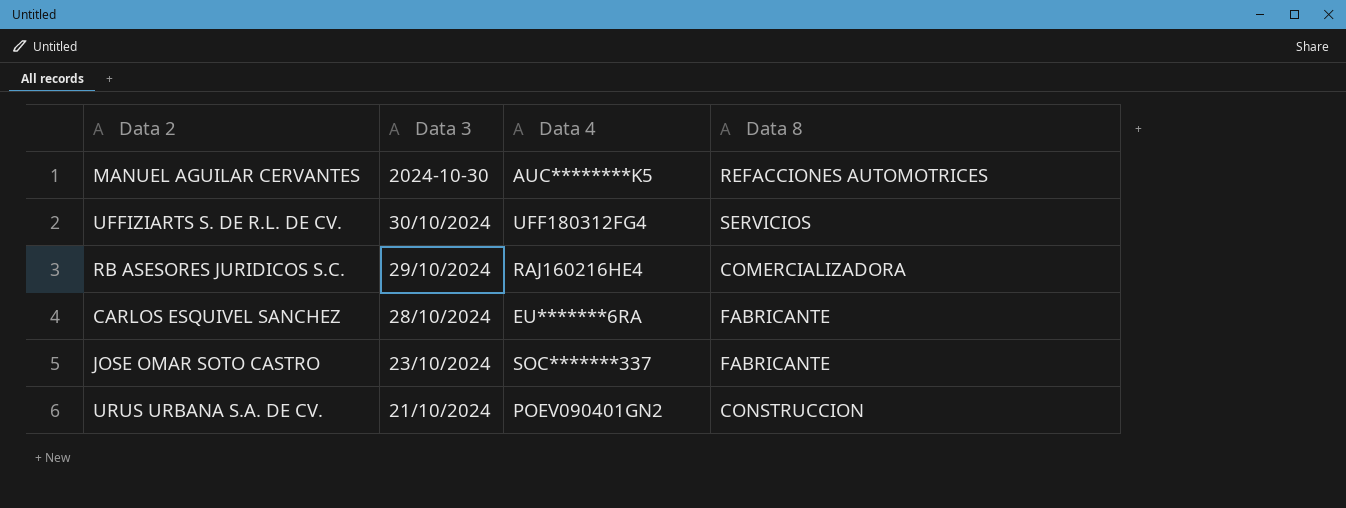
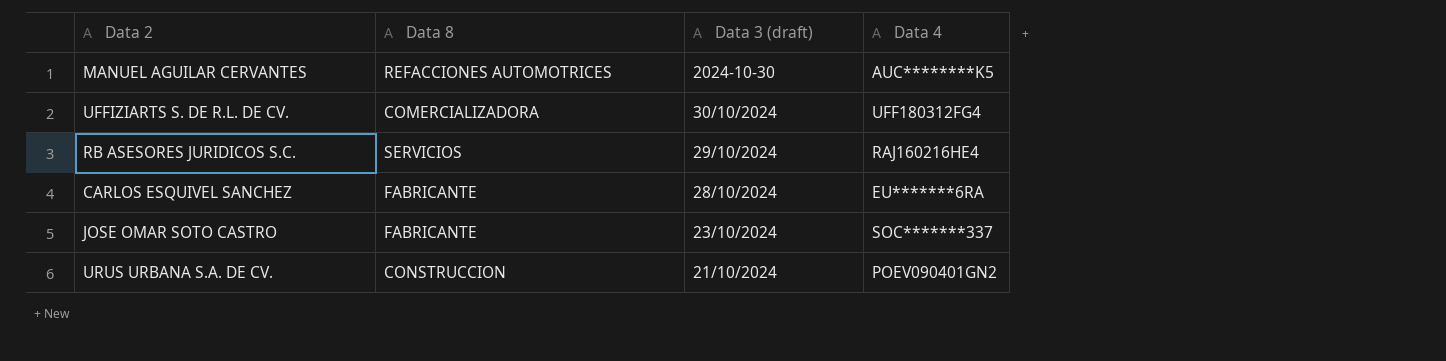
column Data 8 | position: 4 -> 2
column name: Data 3 -> Data 3 (draft)
UFFIZIARTS S. DE R.L. DE CV. | Data 8: SERVICIOS -> COMERCIALIZADORA
RB ASESORES JURIDICOS S.C. | Data 8: COMERCIALIZADORA -> SERVICIOS

